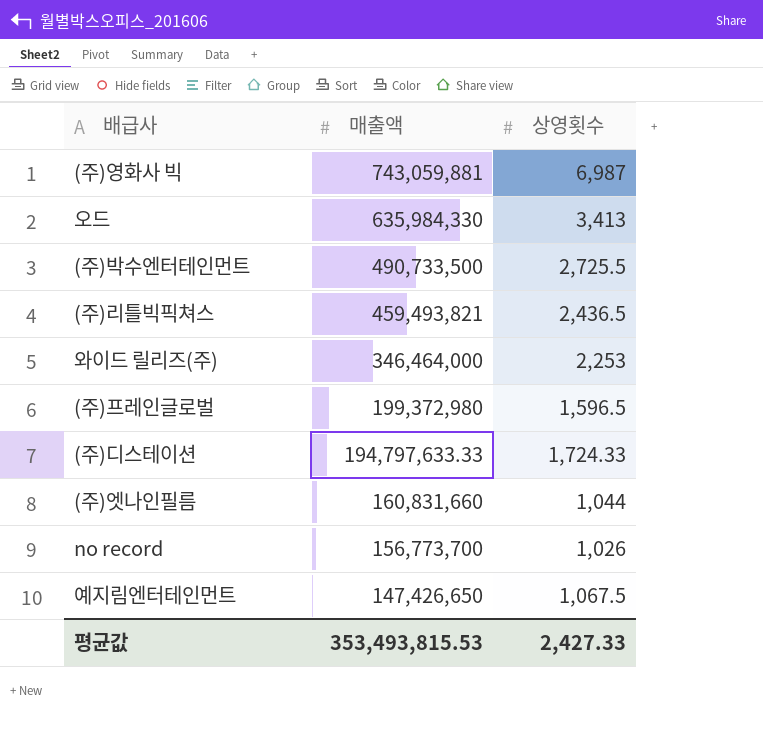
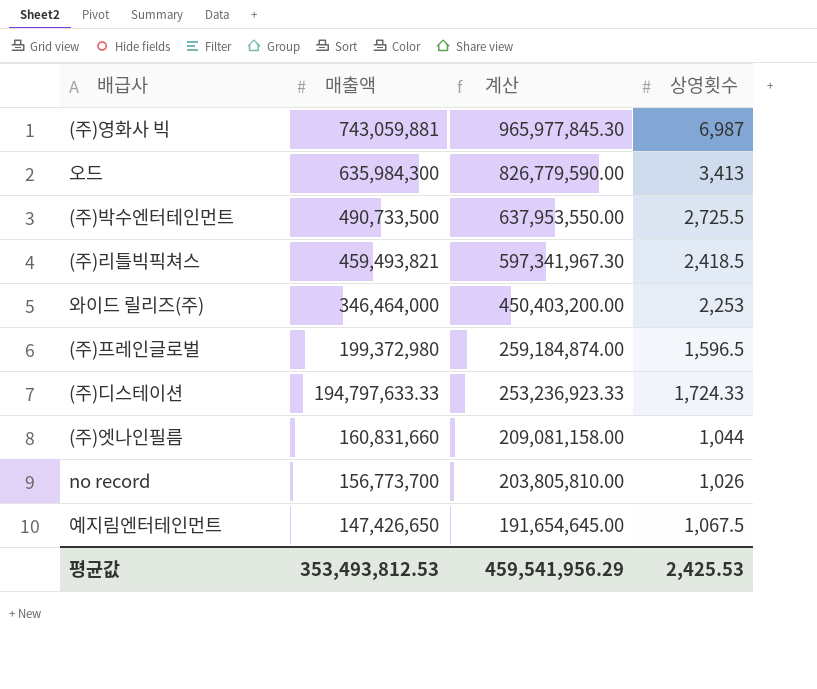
column 계산 | formula: none -> [매출액] * 1.3
오드 | 매출액: 635,984,330 -> 635,984,300
(주)리틀빅픽쳐스 | 상영횟수: 2,436.5 -> 2,418.5
평균값 | 매출액: 353,493,815.53 -> 353,493,812.53
평균값 | 상영횟수: 2,427.33 -> 2,425.53

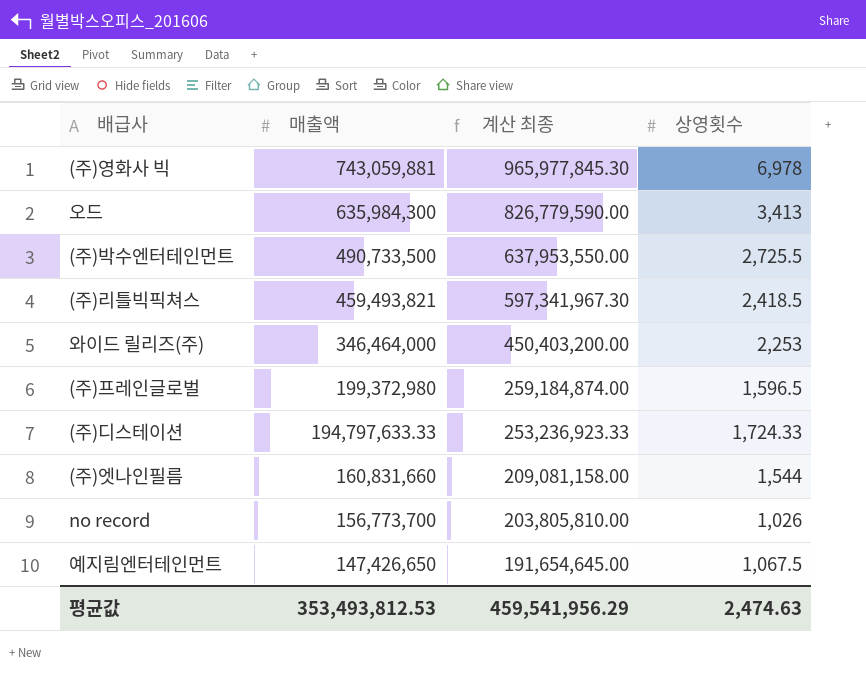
column name: 계산 -> 계산 최종
(주)영화사 빅 | 상영횟수: 6,987 -> 6,978
(주)엣나인필름 | 상영횟수: 1,044 -> 1,544
평균값 | 상영횟수: 2,425.53 -> 2,474.63

